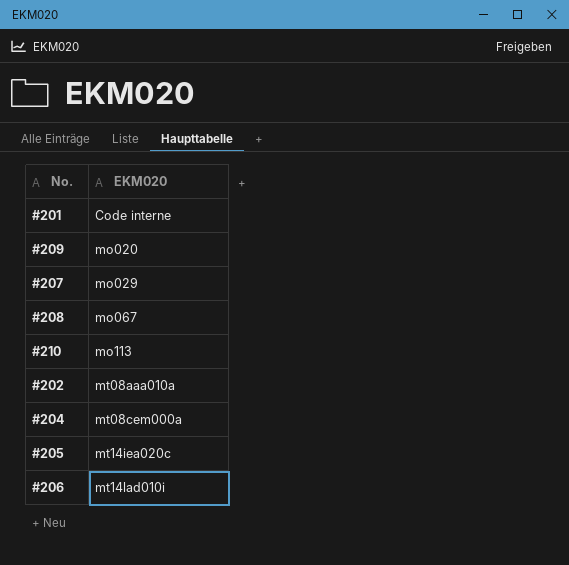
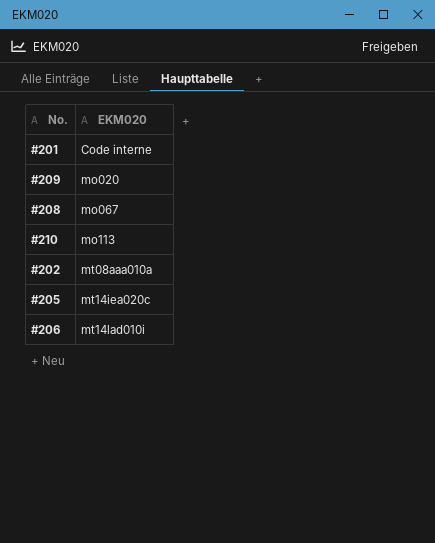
row #207: mo029 -> none
row #204: mt08cem000a -> none

